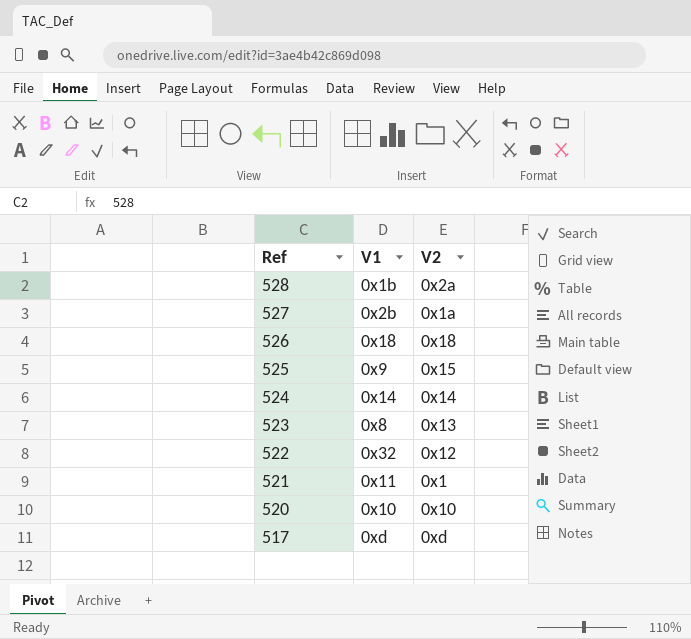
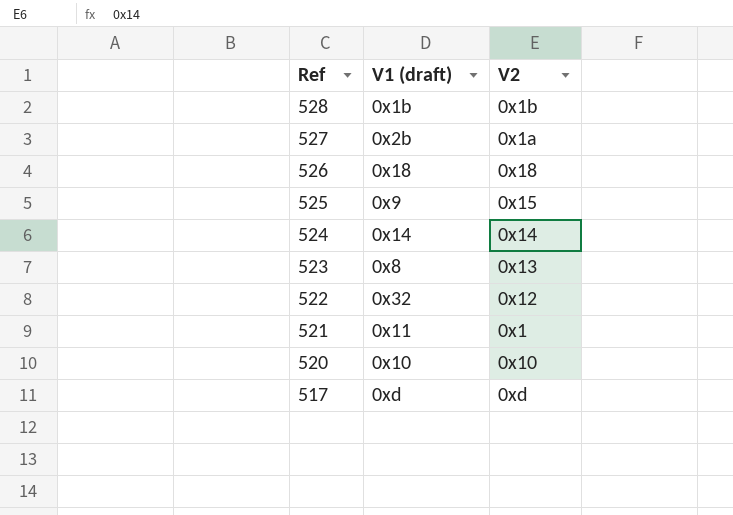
column name: V1 -> V1 (draft)
528 | V2: 0x2a -> 0x1b

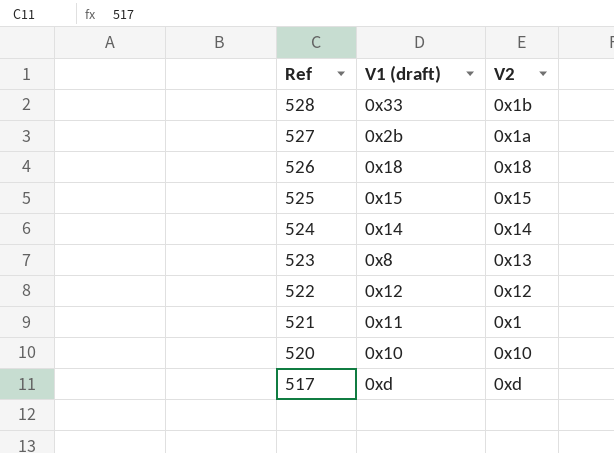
528 | V1 (draft): 0x1b -> 0x33
525 | V1 (draft): 0x9 -> 0x15
522 | V1 (draft): 0x32 -> 0x12

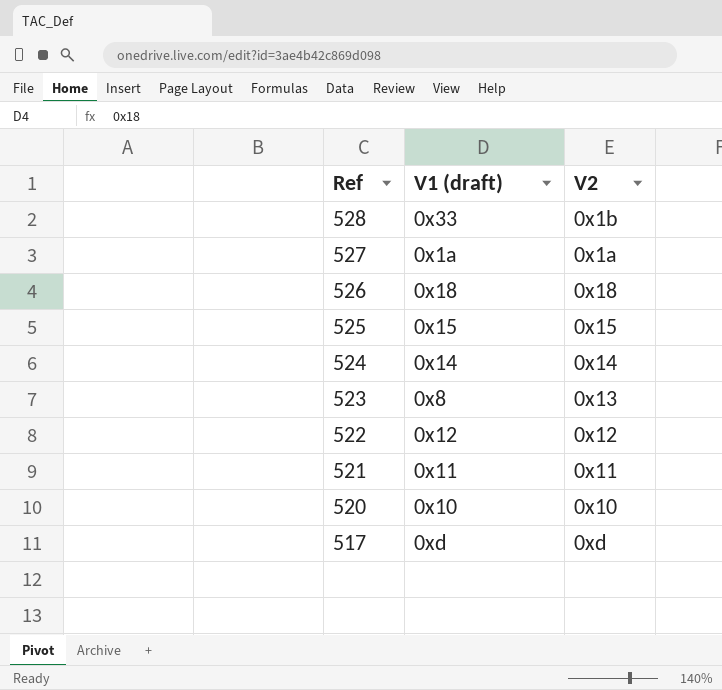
527 | V1 (draft): 0x2b -> 0x1a
521 | V2: 0x1 -> 0x11

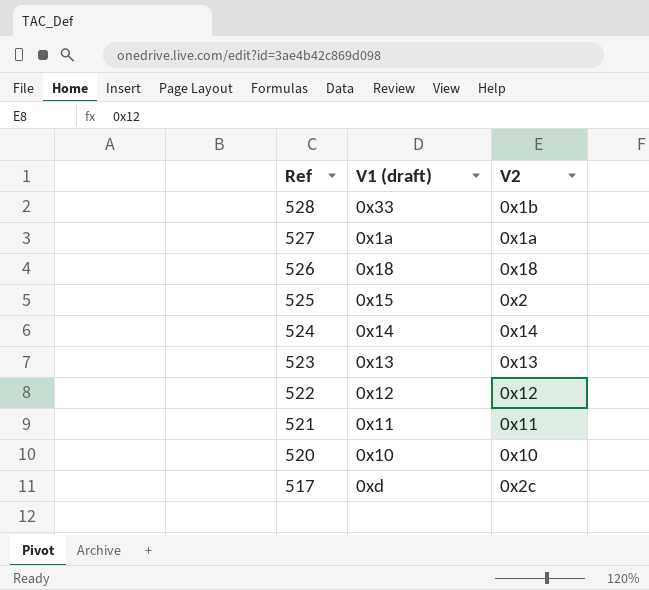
525 | V2: 0x15 -> 0x2
523 | V1 (draft): 0x8 -> 0x13
517 | V2: 0xd -> 0x2c

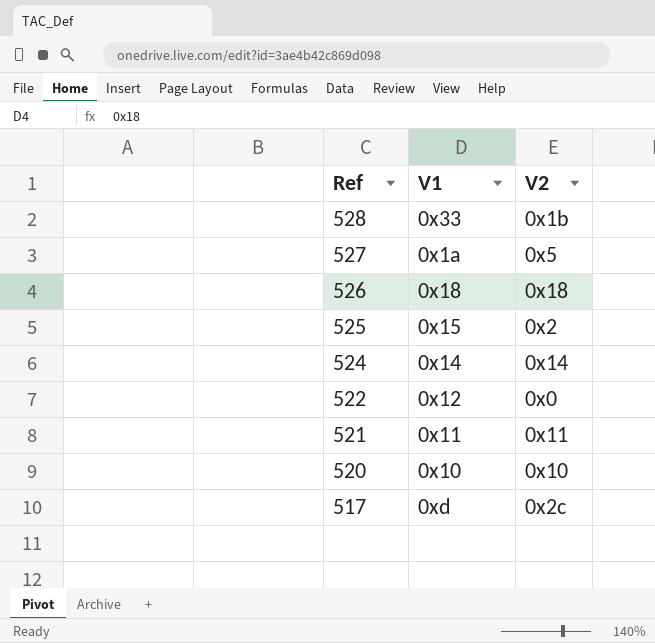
column name: V1 (draft) -> V1
row 523: 0x13 | 0x13 -> none
527 | V2: 0x1a -> 0x5
522 | V2: 0x12 -> 0x0

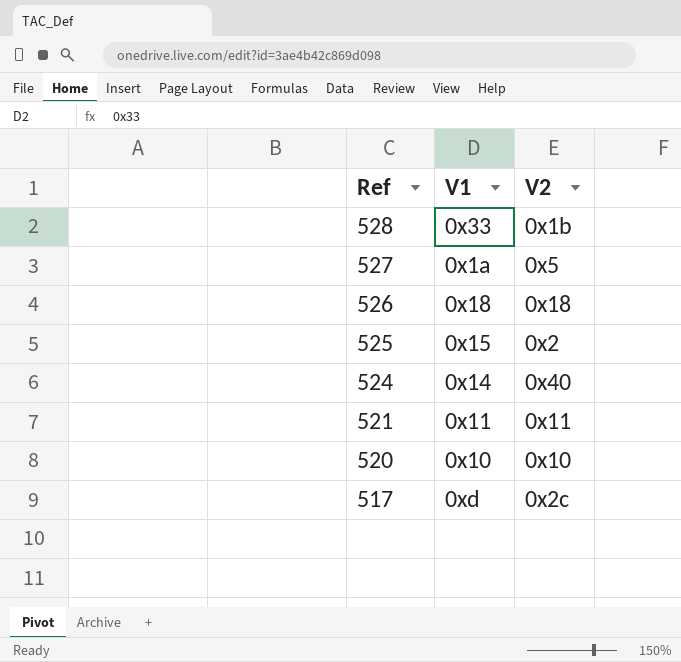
row 522: 0x12 | 0x0 -> none
524 | V2: 0x14 -> 0x40

